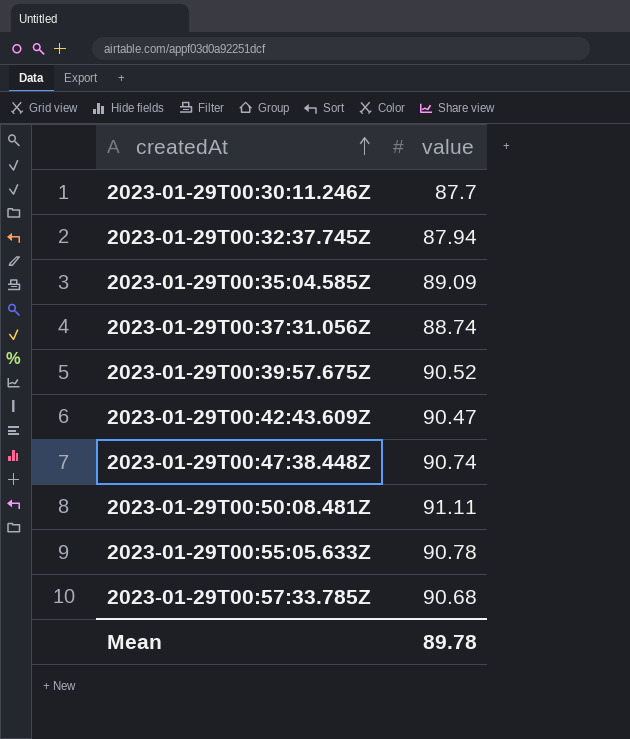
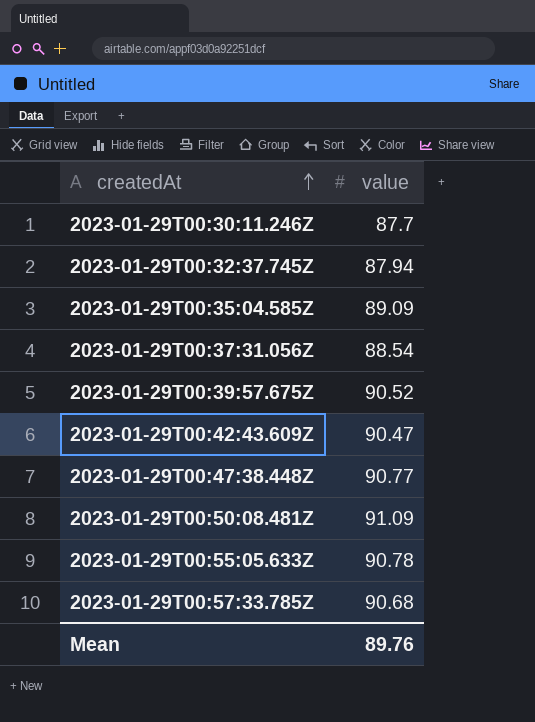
2023-01-29T00:37:31.056Z | value: 88.74 -> 88.54
2023-01-29T00:47:38.448Z | value: 90.74 -> 90.77
2023-01-29T00:50:08.481Z | value: 91.11 -> 91.09
Mean | value: 89.78 -> 89.76

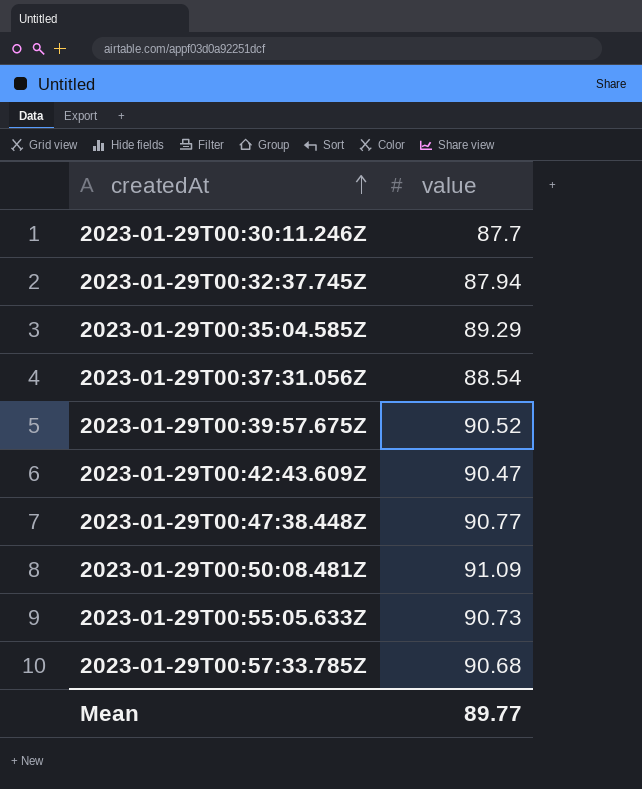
2023-01-29T00:35:04.585Z | value: 89.09 -> 89.29
2023-01-29T00:55:05.633Z | value: 90.78 -> 90.73
Mean | value: 89.76 -> 89.77

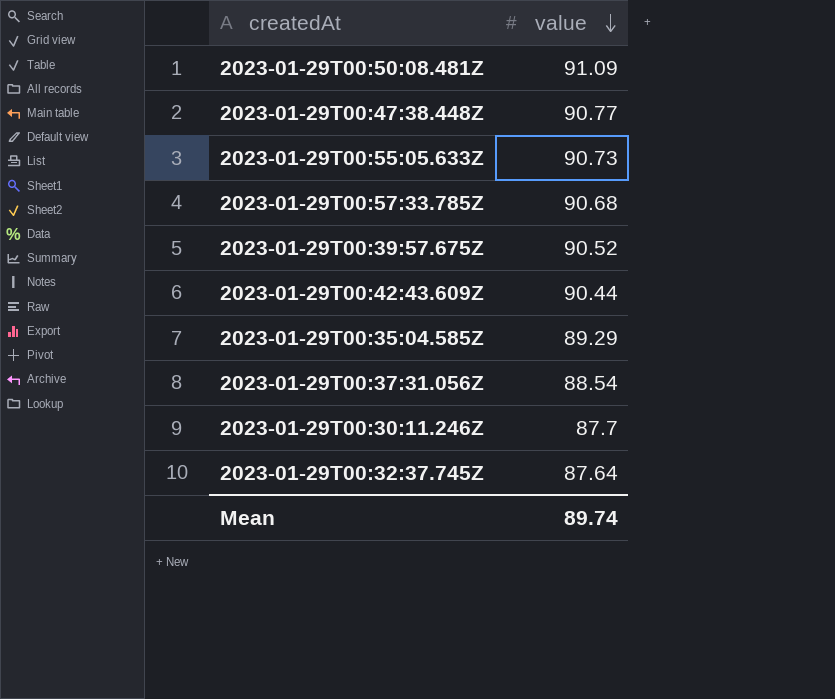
row order: createdAt ascending -> value descending
2023-01-29T00:42:43.609Z | value: 90.47 -> 90.44
2023-01-29T00:32:37.745Z | value: 87.94 -> 87.64
Mean | value: 89.77 -> 89.74

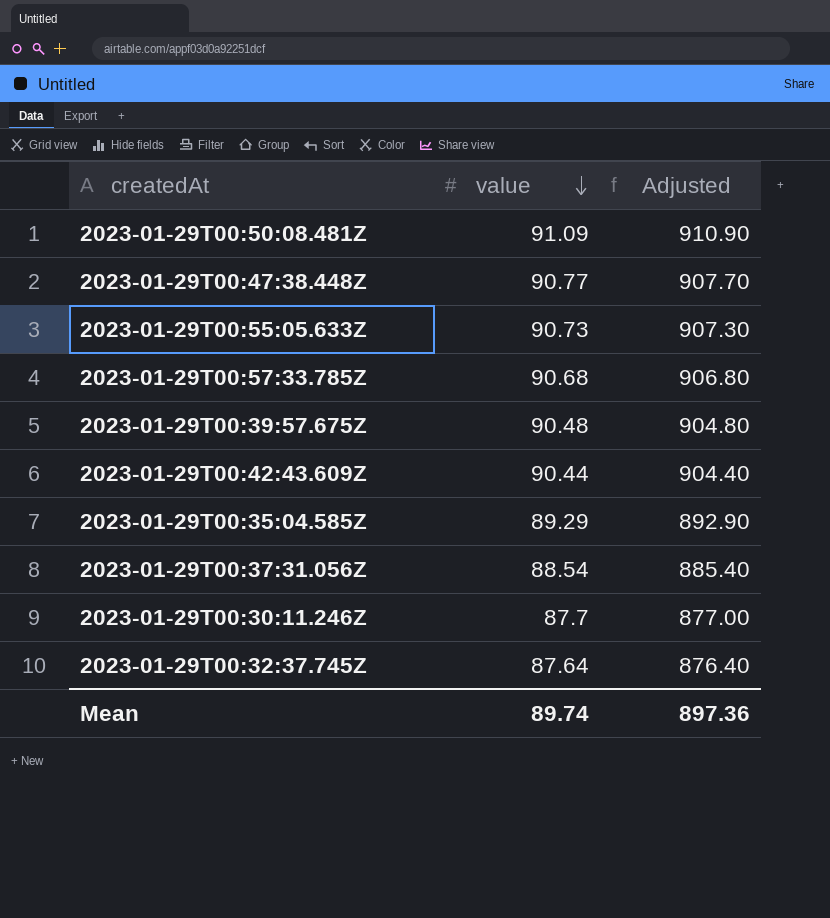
column Adjusted | formula: none -> [value] * 10
2023-01-29T00:39:57.675Z | value: 90.52 -> 90.48

